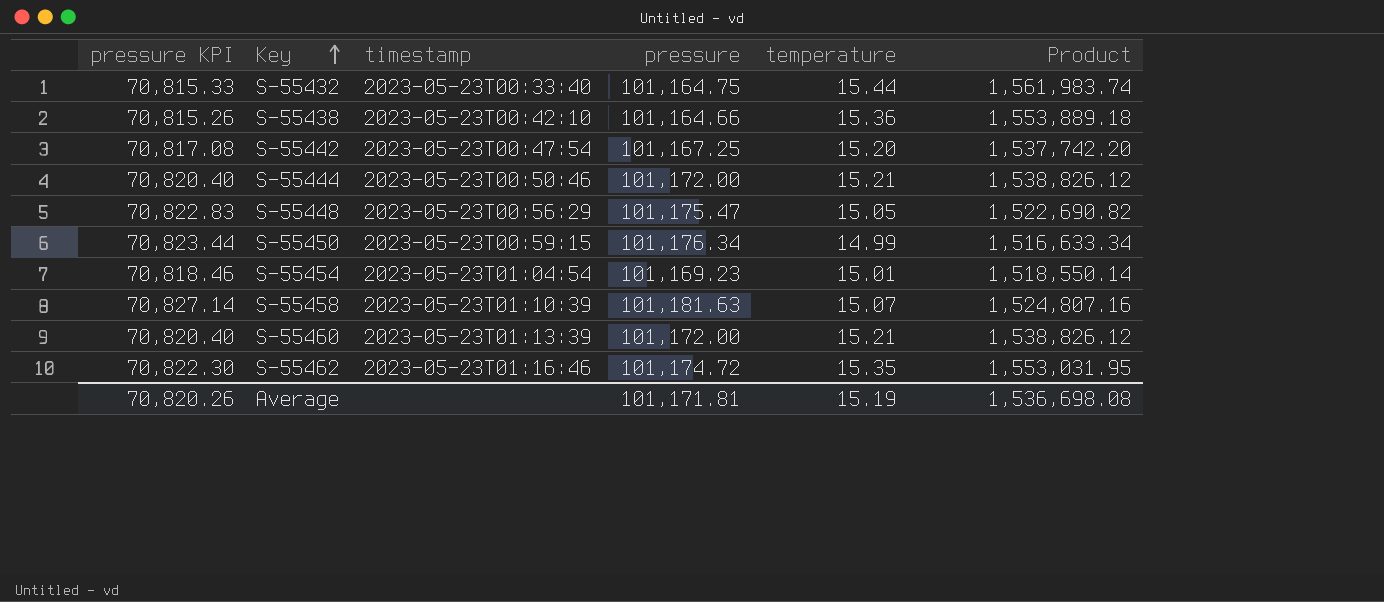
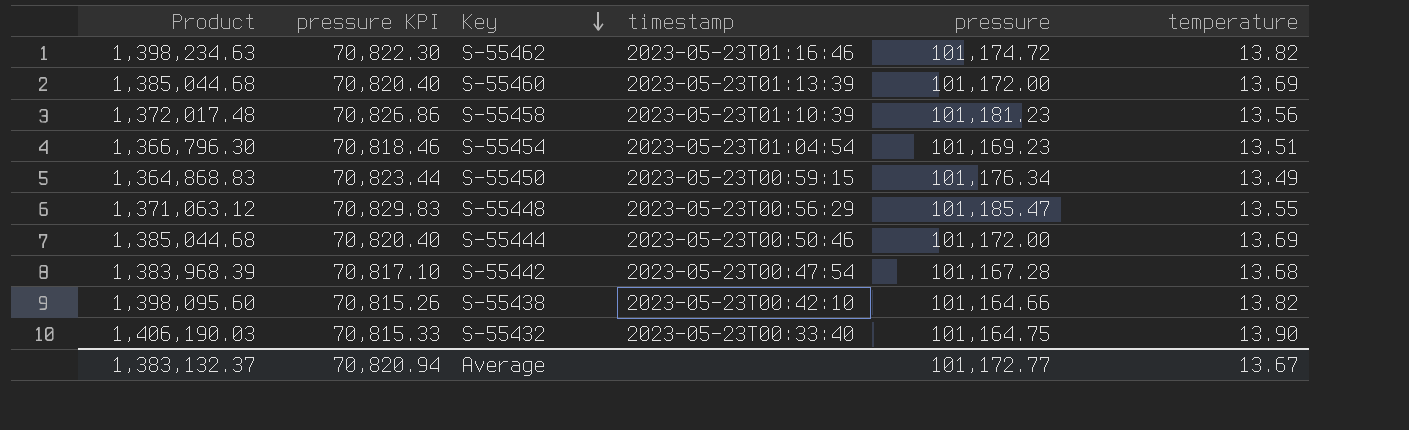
row order: Key ascending -> Key descending
column Product | position: 6 -> 1
S-55462 | Product: 1,553,031.95 -> 1,398,234.63
S-55462 | temperature: 15.35 -> 13.82
S-55460 | Product: 1,538,826.12 -> 1,385,044.68
S-55460 | temperature: 15.21 -> 13.69
S-55458 | Product: 1,524,807.16 -> 1,372,017.48
S-55458 | pressure KPI: 70,827.14 -> 70,826.86
S-55458 | pressure: 101,181.63 -> 101,181.23
S-55458 | temperature: 15.07 -> 13.56
S-55454 | Product: 1,518,550.14 -> 1,366,796.30
S-55454 | temperature: 15.01 -> 13.51
S-55450 | Product: 1,516,633.34 -> 1,364,868.83
S-55450 | temperature: 14.99 -> 13.49
S-55448 | Product: 1,522,690.82 -> 1,371,063.12
S-55448 | pressure KPI: 70,822.83 -> 70,829.83
S-55448 | pressure: 101,175.47 -> 101,185.47
S-55448 | temperature: 15.05 -> 13.55
S-55444 | Product: 1,538,826.12 -> 1,385,044.68
S-55444 | temperature: 15.21 -> 13.69
S-55442 | Product: 1,537,742.20 -> 1,383,968.39
S-55442 | pressure KPI: 70,817.08 -> 70,817.10
S-55442 | pressure: 101,167.25 -> 101,167.28
S-55442 | temperature: 15.20 -> 13.68
S-55438 | Product: 1,553,889.18 -> 1,398,095.60
S-55438 | temperature: 15.36 -> 13.82
S-55432 | Product: 1,561,983.74 -> 1,406,190.03
S-55432 | temperature: 15.44 -> 13.90
Average | Product: 1,536,698.08 -> 1,383,132.37
Average | pressure KPI: 70,820.26 -> 70,820.94
Average | pressure: 101,171.81 -> 101,172.77
Average | temperature: 15.19 -> 13.67

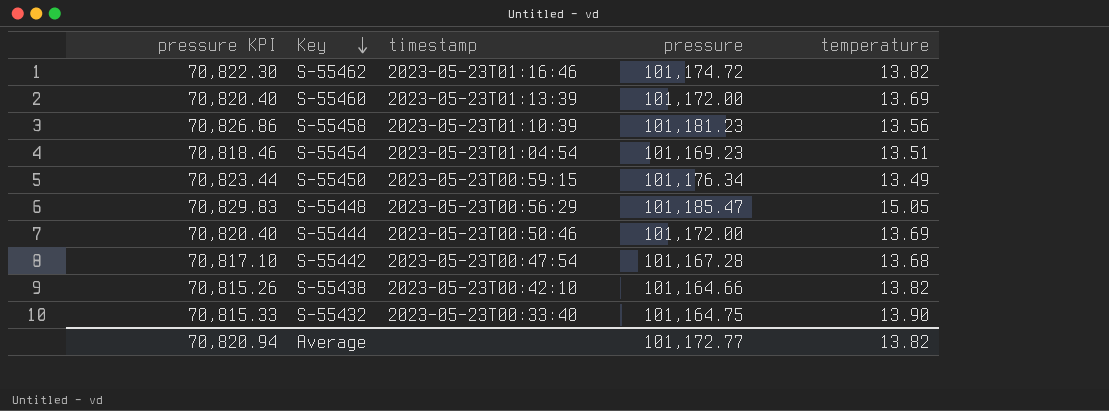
column Product | formula: [pressure] * [temperature] -> none
S-55448 | temperature: 13.55 -> 15.05
Average | temperature: 13.67 -> 13.82

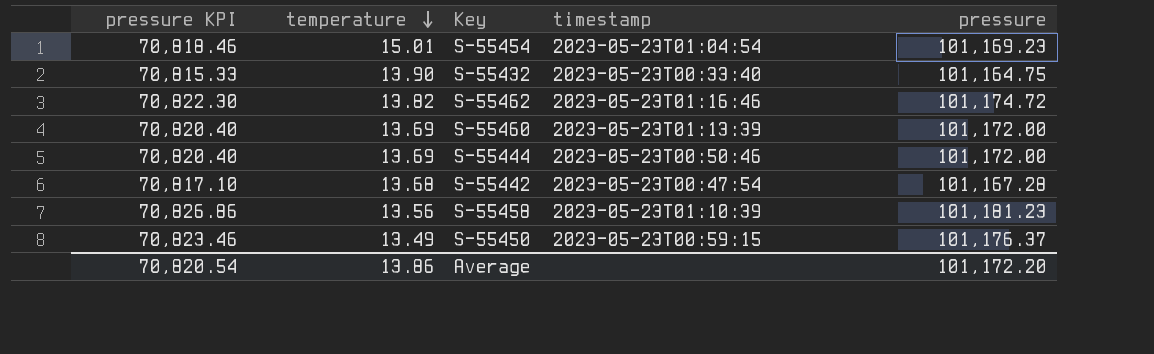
row order: Key descending -> temperature descending
column temperature | position: 5 -> 2
row S-55448: 70,829.83 | 2023-05-23T00:56:29 | 101,185.47 | 15.05 -> none
row S-55438: 70,815.26 | 2023-05-23T00:42:10 | 101,164.66 | 13.82 -> none
S-55454 | temperature: 13.51 -> 15.01
S-55450 | pressure KPI: 70,823.44 -> 70,823.46
S-55450 | pressure: 101,176.34 -> 101,176.37
Average | pressure KPI: 70,820.94 -> 70,820.54
Average | temperature: 13.82 -> 13.86
Average | pressure: 101,172.77 -> 101,172.20

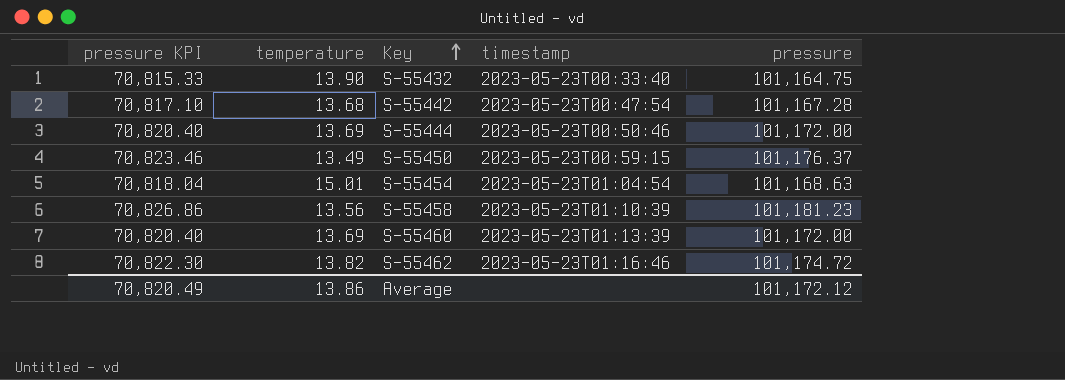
row order: temperature descending -> Key ascending
S-55454 | pressure KPI: 70,818.46 -> 70,818.04
S-55454 | pressure: 101,169.23 -> 101,168.63
Average | pressure KPI: 70,820.54 -> 70,820.49
Average | pressure: 101,172.20 -> 101,172.12

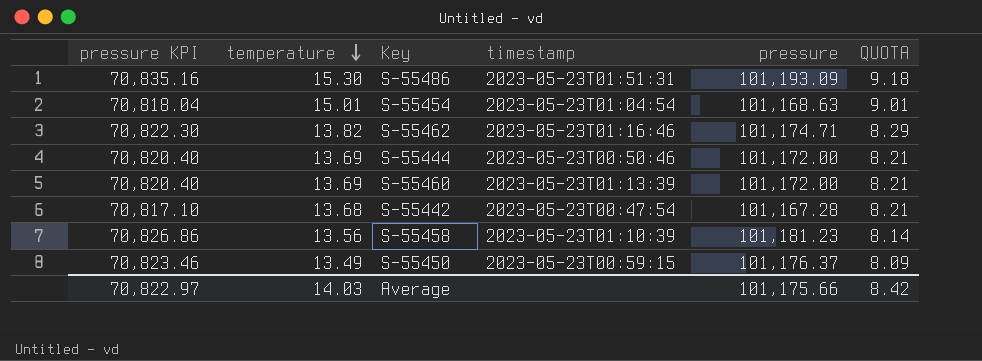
row order: Key ascending -> temperature descending
column QUOTA | formula: none -> [temperature] * 0.6
row S-55432: 70,815.33 | 13.90 | 2023-05-23T00:33:40 | 101,164.75 -> none
row S-55486: none -> 70,835.16 | 15.30 | 2023-05-23T01:51:31 | 101,193.09 | 9.18
S-55462 | pressure: 101,174.72 -> 101,174.71
Average | pressure KPI: 70,820.49 -> 70,822.97
Average | temperature: 13.86 -> 14.03
Average | pressure: 101,172.12 -> 101,175.66

